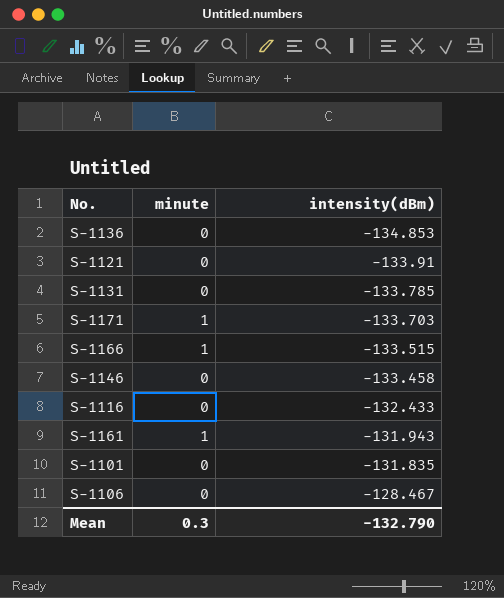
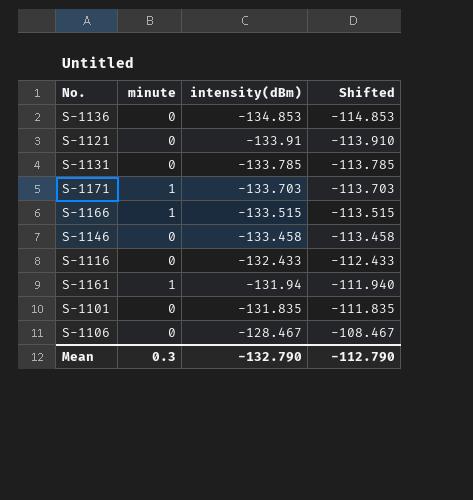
column Shifted | formula: none -> [intensity(dBm)] + 20
S-1161 | intensity(dBm): -131.943 -> -131.94

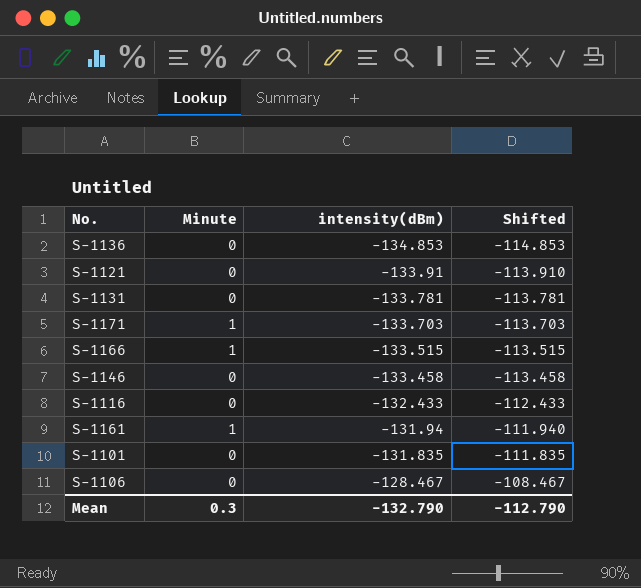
column name: minute -> Minute
S-1131 | intensity(dBm): -133.785 -> -133.781
S-1131 | Shifted: -113.785 -> -113.781

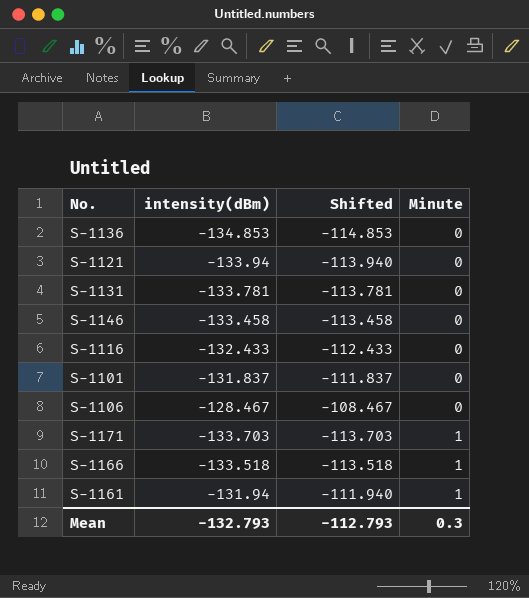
row order: intensity(dBm) ascending -> Minute ascending
column Minute | position: 2 -> 4
S-1121 | intensity(dBm): -133.91 -> -133.94
S-1121 | Shifted: -113.910 -> -113.940
S-1101 | intensity(dBm): -131.835 -> -131.837
S-1101 | Shifted: -111.835 -> -111.837
S-1166 | intensity(dBm): -133.515 -> -133.518
S-1166 | Shifted: -113.515 -> -113.518
Mean | intensity(dBm): -132.790 -> -132.793
Mean | Shifted: -112.790 -> -112.793

